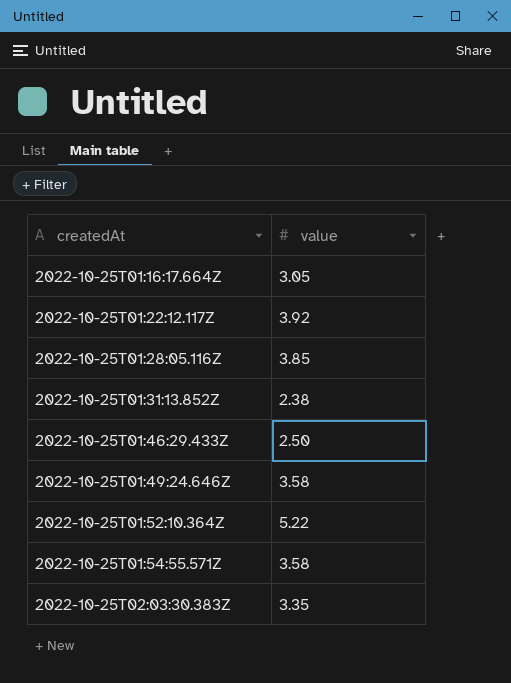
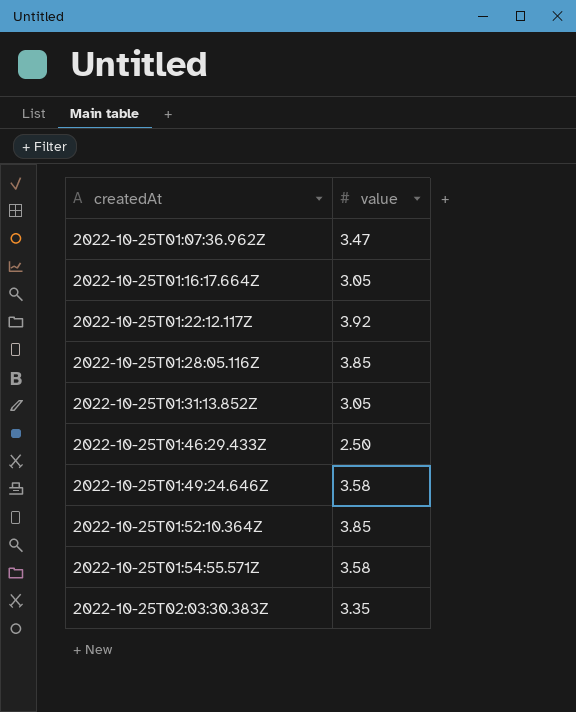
row 2022-10-25T01:07:36.962Z: none -> 3.47
2022-10-25T01:31:13.852Z | value: 2.38 -> 3.05
2022-10-25T01:52:10.364Z | value: 5.22 -> 3.85

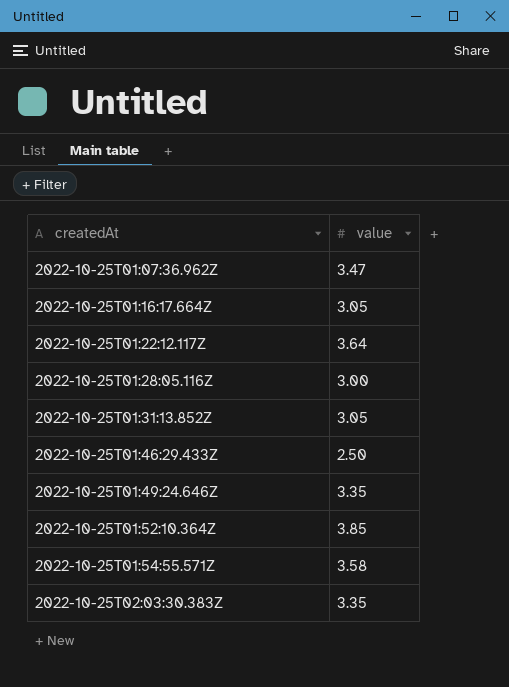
2022-10-25T01:22:12.117Z | value: 3.92 -> 3.64
2022-10-25T01:28:05.116Z | value: 3.85 -> 3.00
2022-10-25T01:49:24.646Z | value: 3.58 -> 3.35

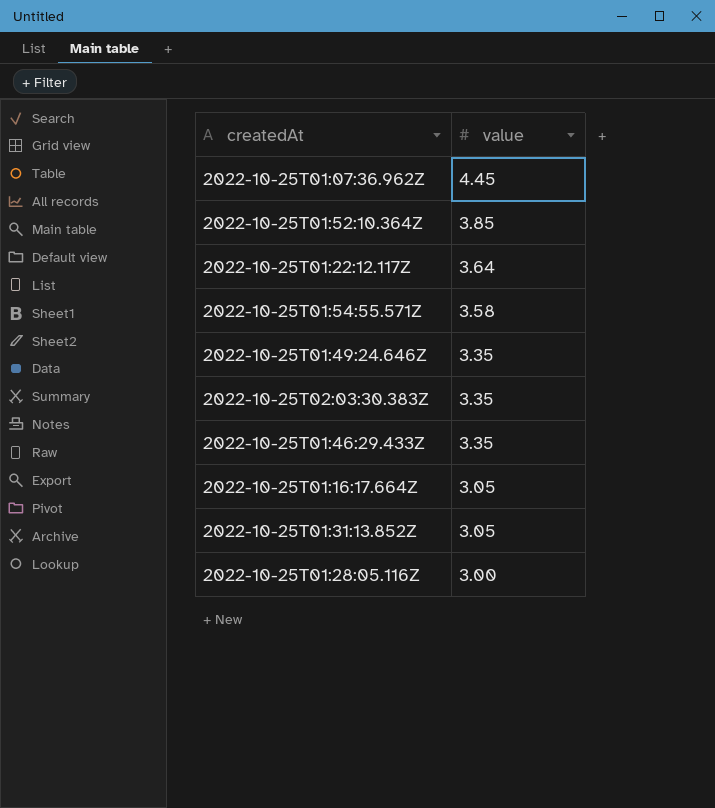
row order: createdAt ascending -> value descending
2022-10-25T01:07:36.962Z | value: 3.47 -> 4.45
2022-10-25T01:46:29.433Z | value: 2.50 -> 3.35

